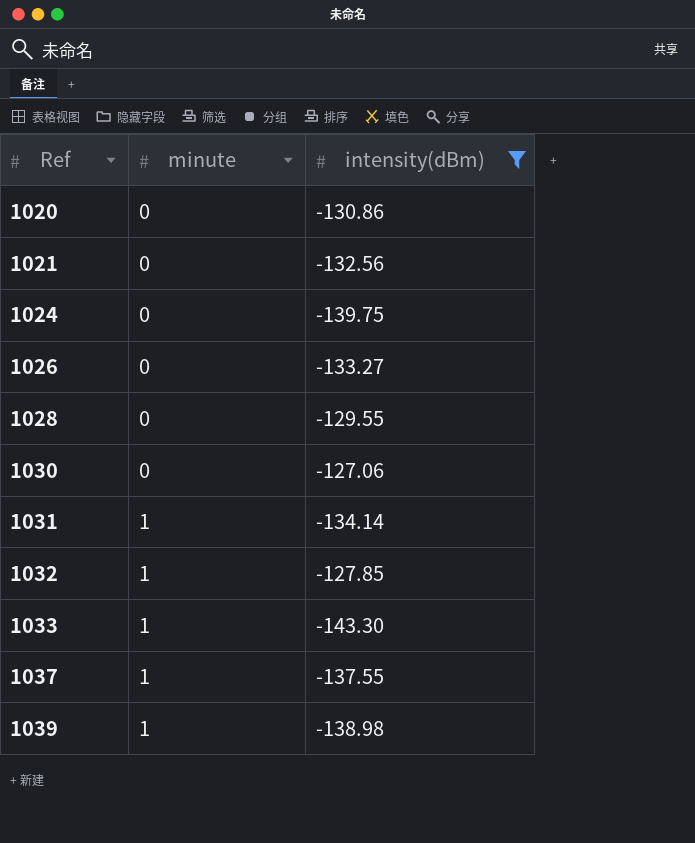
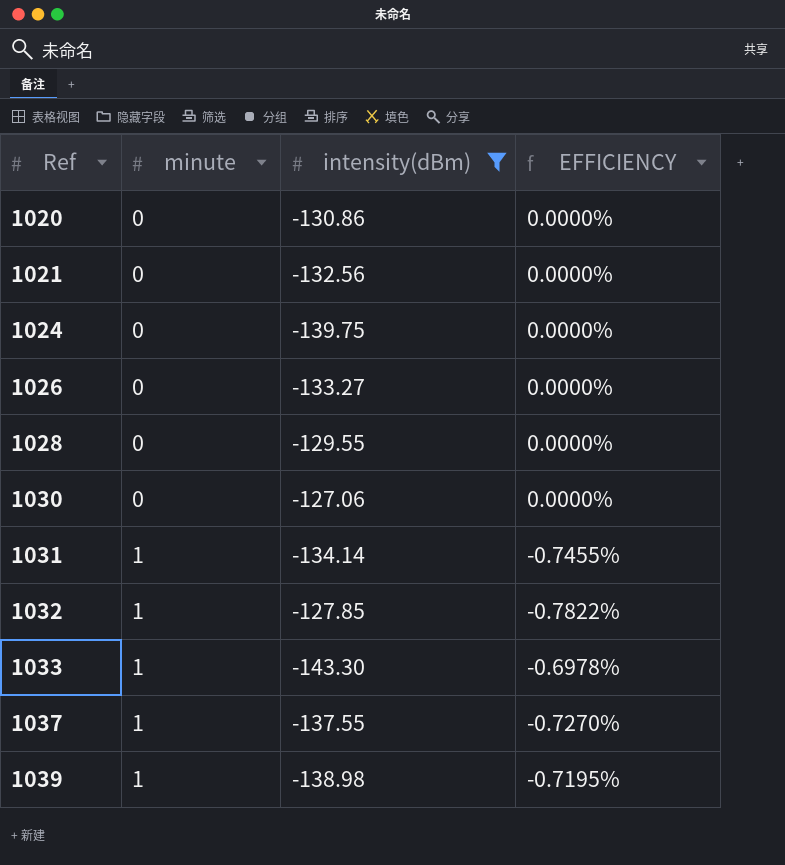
column EFFICIENCY | formula: none -> [minute] / [intensity(dBm)]

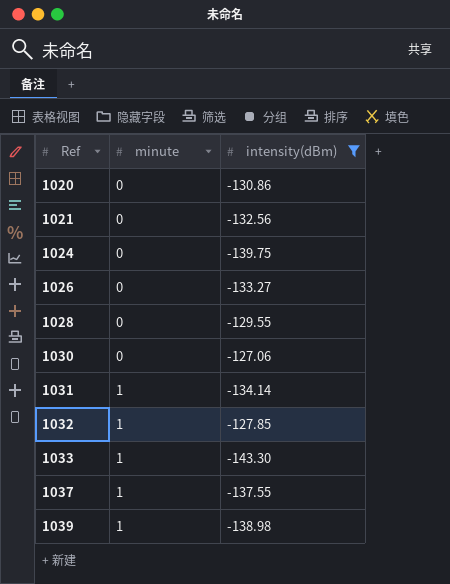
column EFFICIENCY | formula: [minute] / [intensity(dBm)] -> none

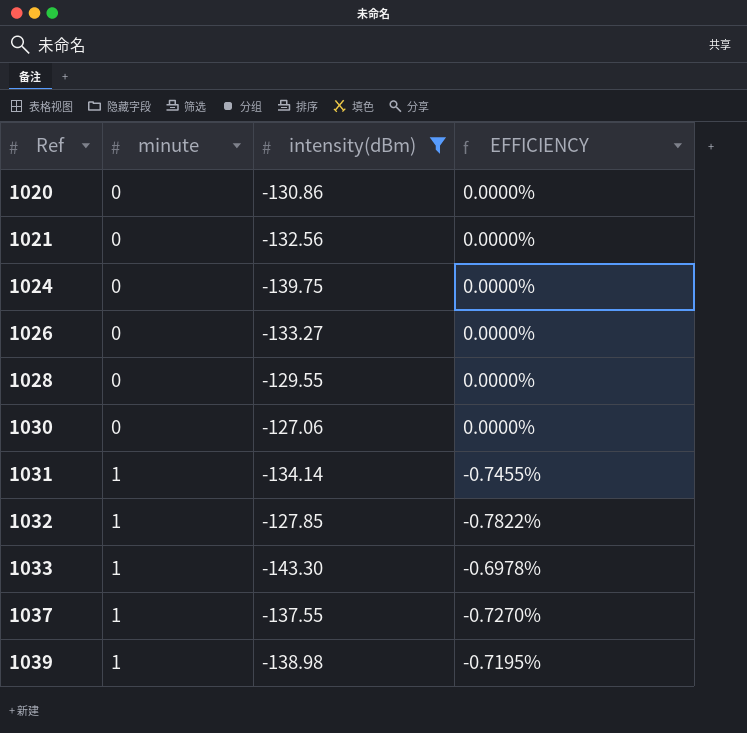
column EFFICIENCY | formula: none -> [minute] / [intensity(dBm)]

